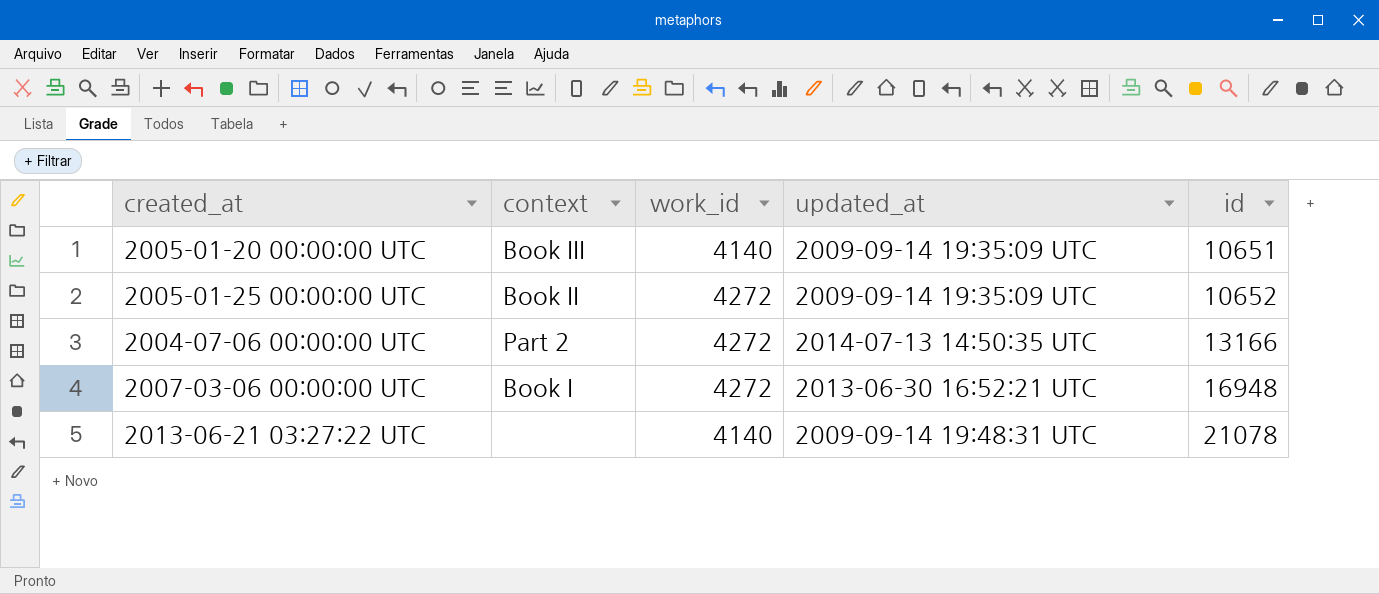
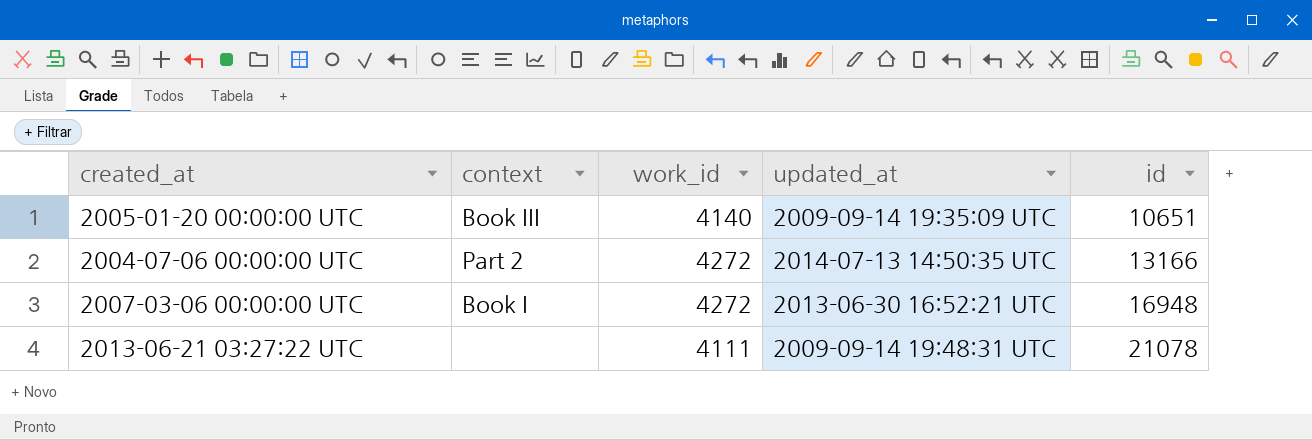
row 2005-01-25 00:00:00 UTC: Book II | 4272 | 2009-09-14 19:35:09 UTC | 10652 -> none
2013-06-21 03:27:22 UTC | work_id: 4140 -> 4111

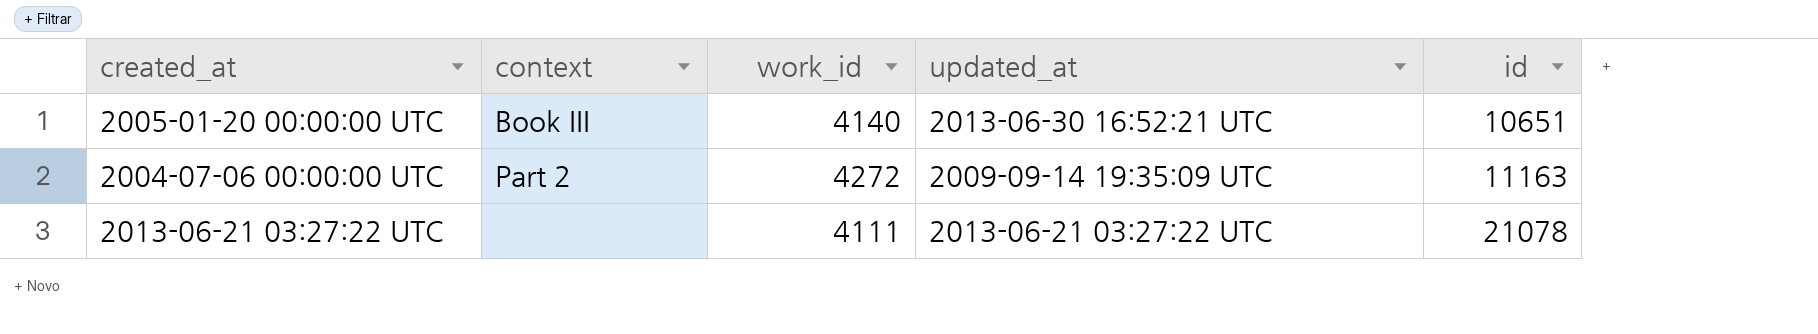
row 2007-03-06 00:00:00 UTC: Book I | 4272 | 2013-06-30 16:52:21 UTC | 16948 -> none
2005-01-20 00:00:00 UTC | updated_at: 2009-09-14 19:35:09 UTC -> 2013-06-30 16:52:21 UTC
2004-07-06 00:00:00 UTC | updated_at: 2014-07-13 14:50:35 UTC -> 2009-09-14 19:35:09 UTC
2004-07-06 00:00:00 UTC | id: 13166 -> 11163
2013-06-21 03:27:22 UTC | updated_at: 2009-09-14 19:48:31 UTC -> 2013-06-21 03:27:22 UTC

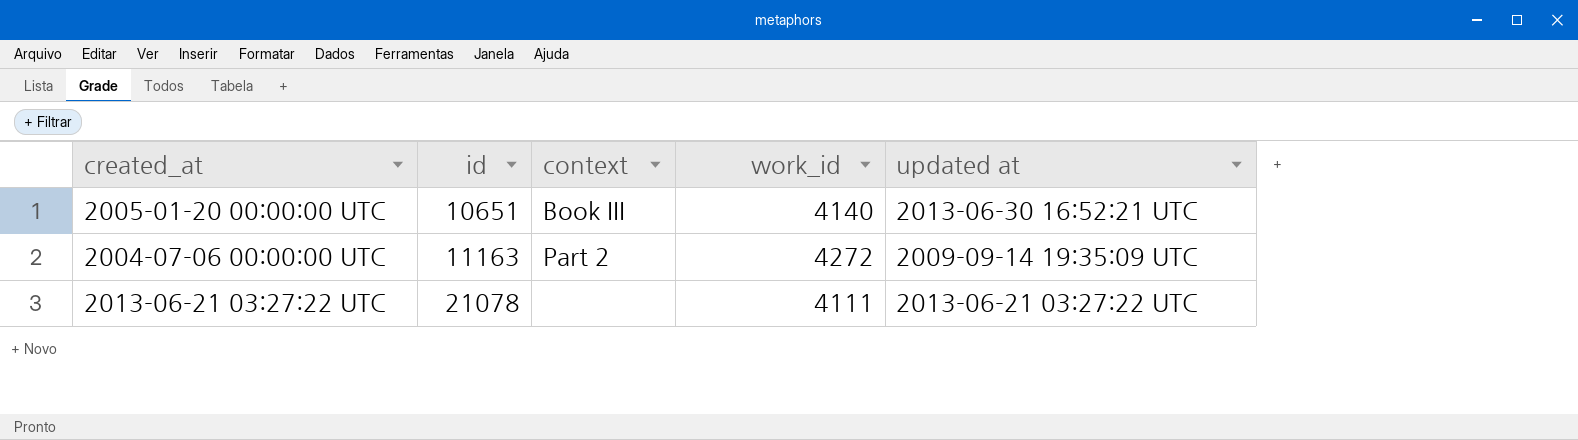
column id | position: 5 -> 2
column name: updated_at -> updated at

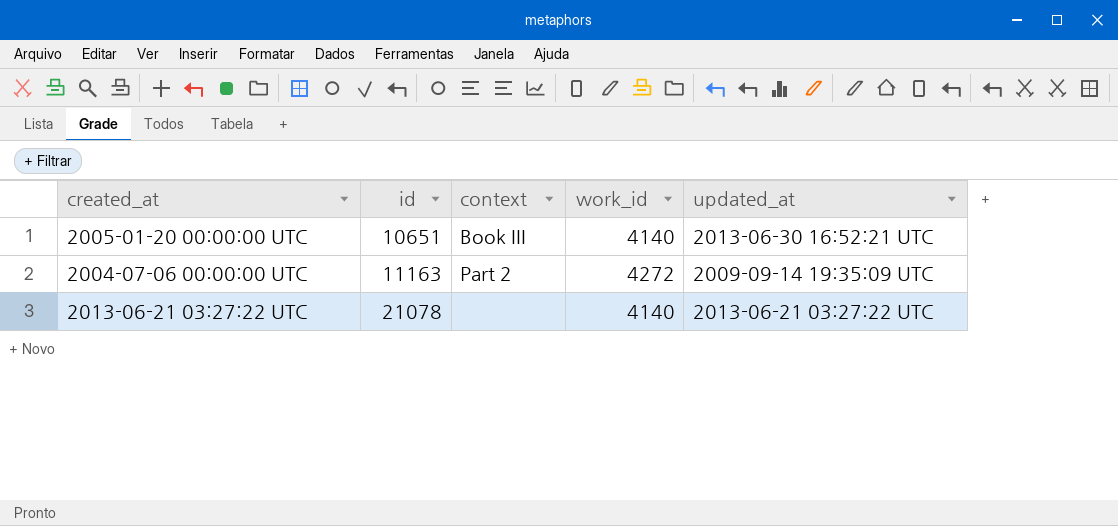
column name: updated at -> updated_at
2013-06-21 03:27:22 UTC | work_id: 4111 -> 4140

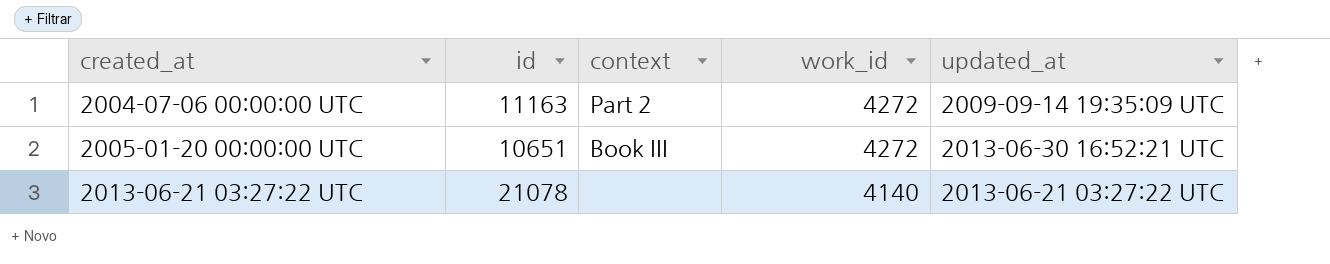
row order: id ascending -> created_at ascending
2005-01-20 00:00:00 UTC | work_id: 4140 -> 4272

